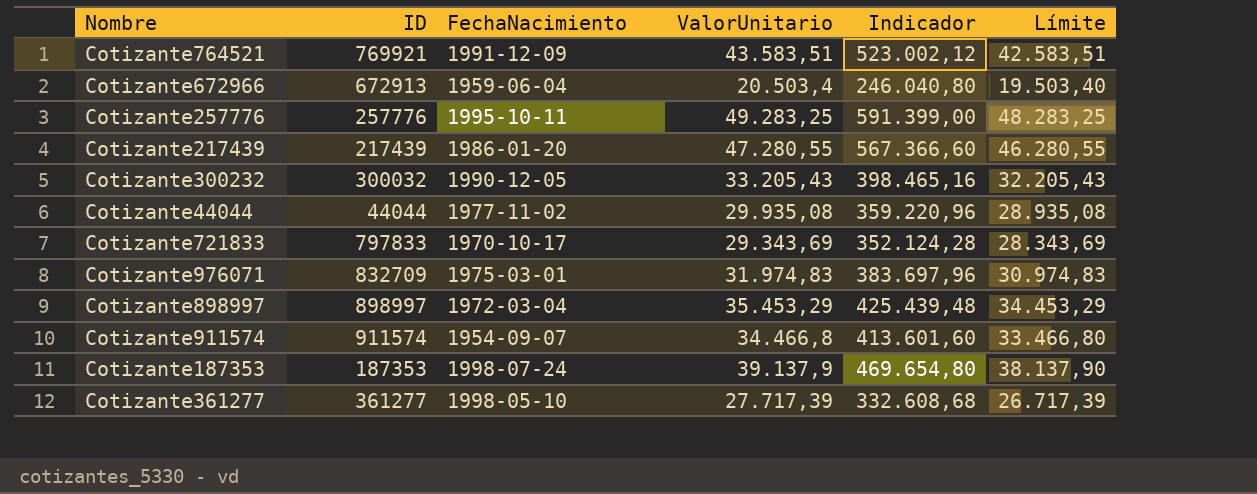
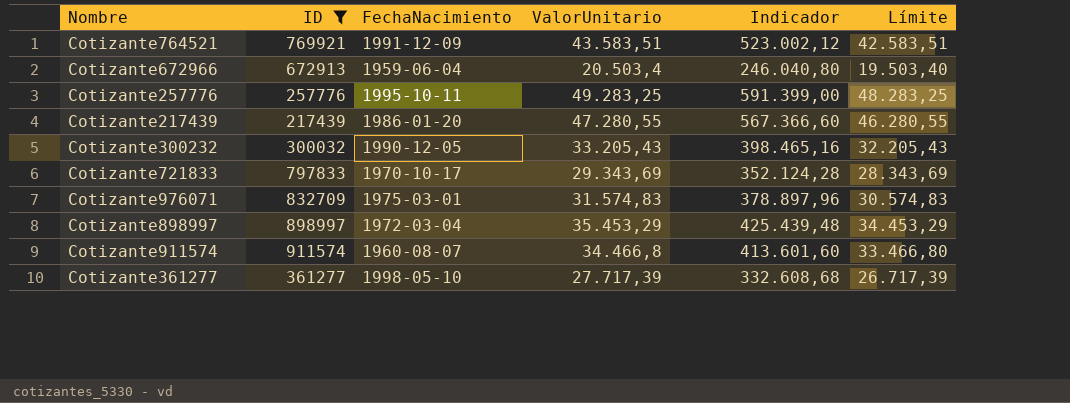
filter: none -> ID >= 217439
Cotizante976071 | ValorUnitario: 31.974,83 -> 31.574,83
Cotizante976071 | Indicador: 383.697,96 -> 378.897,96
Cotizante976071 | Límite: 30.974,83 -> 30.574,83
Cotizante911574 | FechaNacimiento: 1954-09-07 -> 1960-08-07

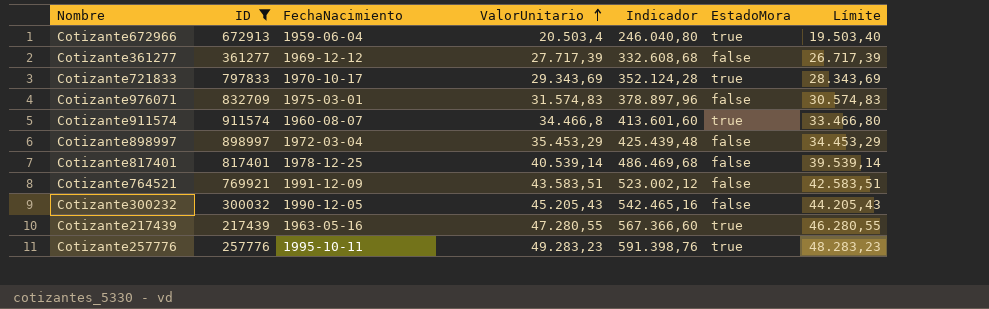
row order: none -> ValorUnitario ascending
column EstadoMora | position: none -> 6
Cotizante361277 | FechaNacimiento: 1998-05-10 -> 1969-12-12
row Cotizante817401: none -> 817401 | 1978-12-25 | 40.539,14 | 486.469,68 | false | 39.539,14
Cotizante300232 | ValorUnitario: 33.205,43 -> 45.205,43
Cotizante300232 | Indicador: 398.465,16 -> 542.465,16
Cotizante300232 | Límite: 32.205,43 -> 44.205,43
Cotizante217439 | FechaNacimiento: 1986-01-20 -> 1963-05-16
Cotizante257776 | ValorUnitario: 49.283,25 -> 49.283,23
Cotizante257776 | Indicador: 591.399,00 -> 591.398,76
Cotizante257776 | Límite: 48.283,25 -> 48.283,23

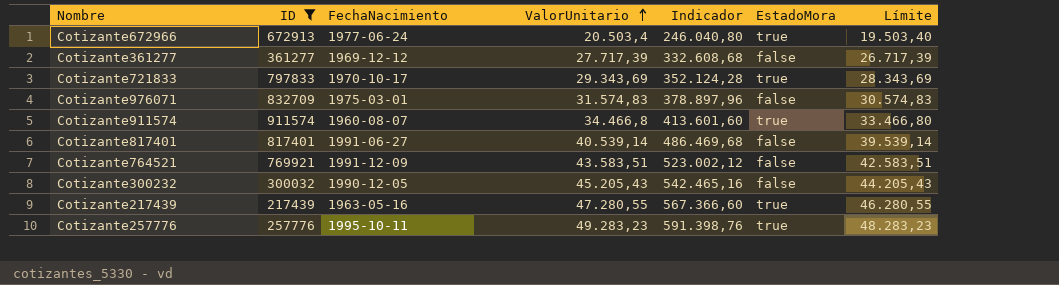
row Cotizante898997: 898997 | 1972-03-04 | 35.453,29 | 425.439,48 | false | 34.453,29 -> none
Cotizante672966 | FechaNacimiento: 1959-06-04 -> 1977-06-24
Cotizante817401 | FechaNacimiento: 1978-12-25 -> 1991-06-27

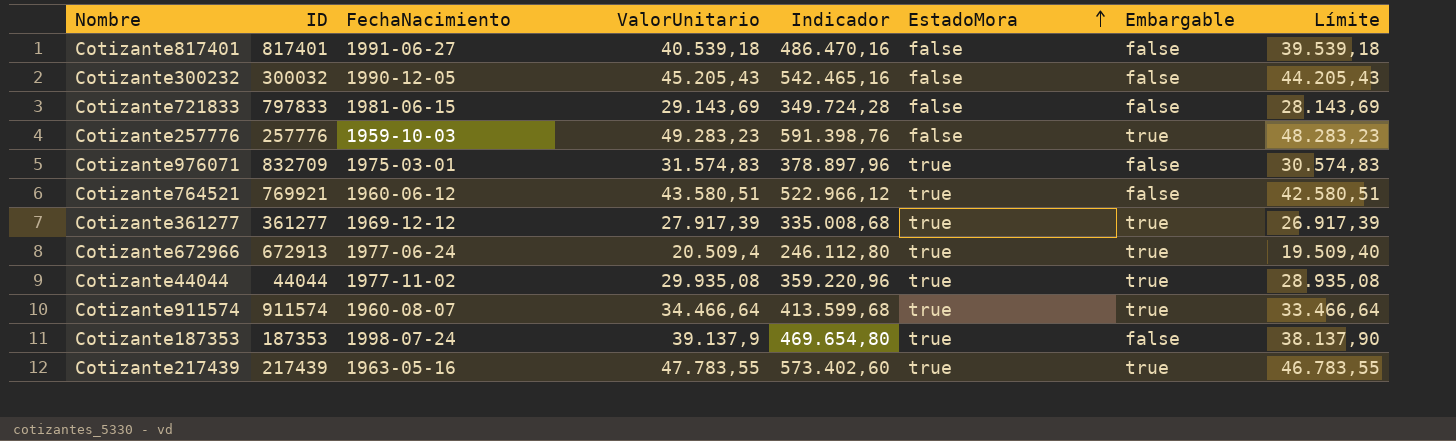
filter: ID >= 217439 -> none
row order: ValorUnitario ascending -> EstadoMora ascending
column Embargable | position: none -> 7
Cotizante817401 | ValorUnitario: 40.539,14 -> 40.539,18
Cotizante817401 | Indicador: 486.469,68 -> 486.470,16
Cotizante817401 | Límite: 39.539,14 -> 39.539,18
Cotizante721833 | FechaNacimiento: 1970-10-17 -> 1981-06-15
Cotizante721833 | ValorUnitario: 29.343,69 -> 29.143,69
Cotizante721833 | Indicador: 352.124,28 -> 349.724,28
Cotizante721833 | EstadoMora: true -> false
Cotizante721833 | Límite: 28.343,69 -> 28.143,69
Cotizante257776 | FechaNacimiento: 1995-10-11 -> 1959-10-03
Cotizante257776 | EstadoMora: true -> false
Cotizante976071 | EstadoMora: false -> true
Cotizante764521 | FechaNacimiento: 1991-12-09 -> 1960-06-12
Cotizante764521 | ValorUnitario: 43.583,51 -> 43.580,51
Cotizante764521 | Indicador: 523.002,12 -> 522.966,12
Cotizante764521 | EstadoMora: false -> true
Cotizante764521 | Límite: 42.583,51 -> 42.580,51
Cotizante361277 | ValorUnitario: 27.717,39 -> 27.917,39
Cotizante361277 | Indicador: 332.608,68 -> 335.008,68
Cotizante361277 | EstadoMora: false -> true
Cotizante361277 | Límite: 26.717,39 -> 26.917,39
Cotizante672966 | ValorUnitario: 20.503,4 -> 20.509,4
Cotizante672966 | Indicador: 246.040,80 -> 246.112,80
Cotizante672966 | Límite: 19.503,40 -> 19.509,40
Cotizante911574 | ValorUnitario: 34.466,8 -> 34.466,64
Cotizante911574 | Indicador: 413.601,60 -> 413.599,68
Cotizante911574 | Límite: 33.466,80 -> 33.466,64
Cotizante217439 | ValorUnitario: 47.280,55 -> 47.783,55
Cotizante217439 | Indicador: 567.366,60 -> 573.402,60
Cotizante217439 | Límite: 46.280,55 -> 46.783,55

